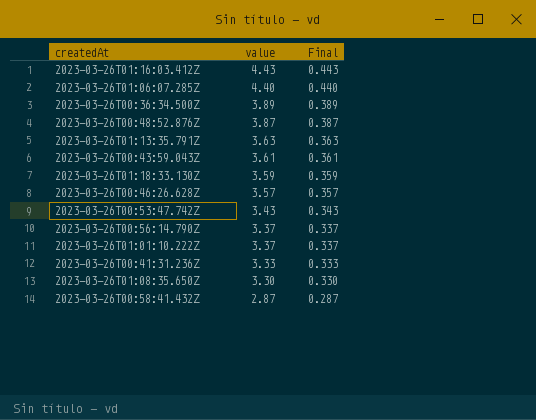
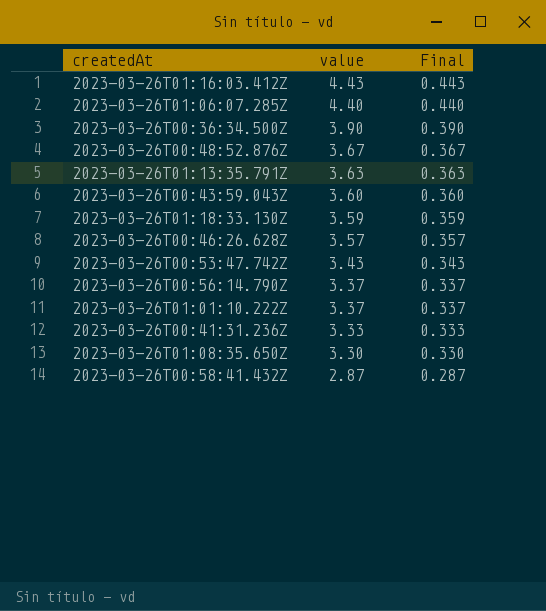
2023-03-26T00:36:34.500Z | value: 3.89 -> 3.90
2023-03-26T00:36:34.500Z | Final: 0.389 -> 0.390
2023-03-26T00:48:52.876Z | value: 3.87 -> 3.67
2023-03-26T00:48:52.876Z | Final: 0.387 -> 0.367
2023-03-26T00:43:59.043Z | value: 3.61 -> 3.60
2023-03-26T00:43:59.043Z | Final: 0.361 -> 0.360

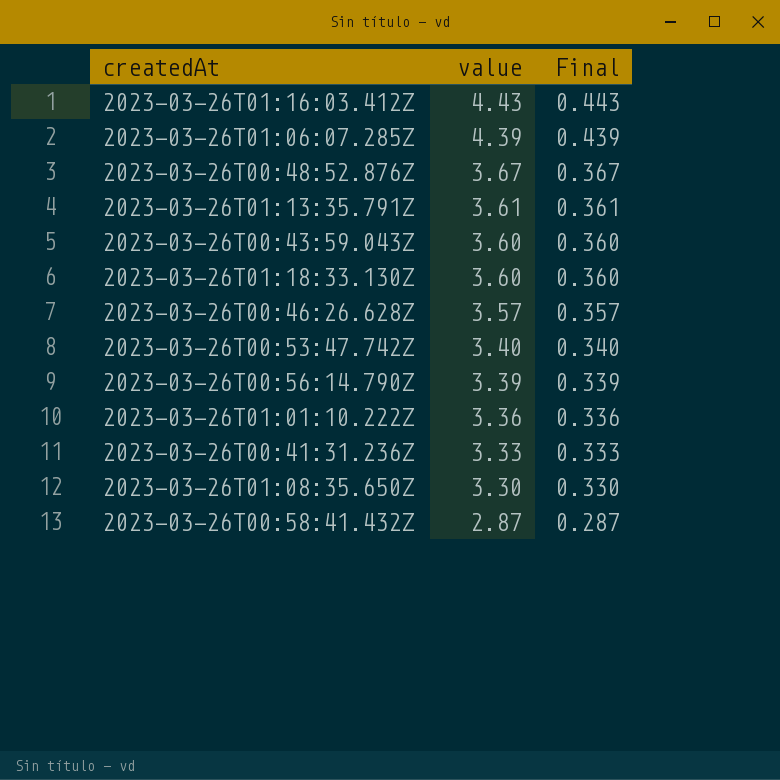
row 2023-03-26T00:36:34.500Z: 3.90 | 0.390 -> none
2023-03-26T01:06:07.285Z | value: 4.40 -> 4.39
2023-03-26T01:06:07.285Z | Final: 0.440 -> 0.439
2023-03-26T01:13:35.791Z | value: 3.63 -> 3.61
2023-03-26T01:13:35.791Z | Final: 0.363 -> 0.361
2023-03-26T01:18:33.130Z | value: 3.59 -> 3.60
2023-03-26T01:18:33.130Z | Final: 0.359 -> 0.360
2023-03-26T00:53:47.742Z | value: 3.43 -> 3.40
2023-03-26T00:53:47.742Z | Final: 0.343 -> 0.340
2023-03-26T00:56:14.790Z | value: 3.37 -> 3.39
2023-03-26T00:56:14.790Z | Final: 0.337 -> 0.339
2023-03-26T01:01:10.222Z | value: 3.37 -> 3.36
2023-03-26T01:01:10.222Z | Final: 0.337 -> 0.336

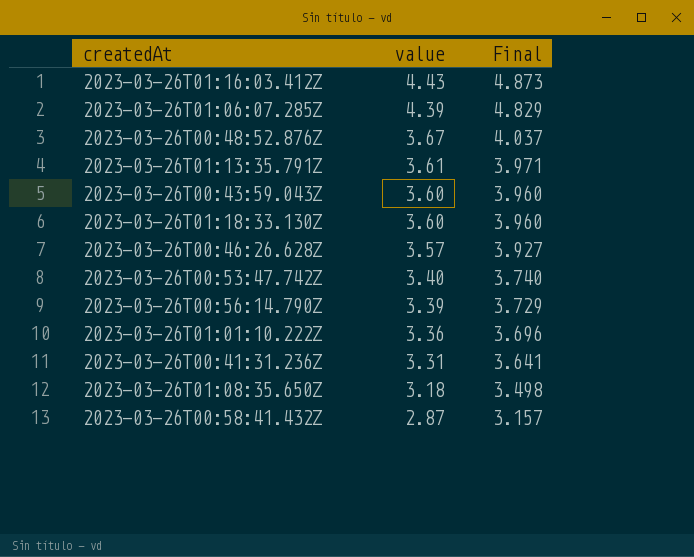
column Final | formula: [value] * 0.1 -> [value] * 1.1
2023-03-26T00:41:31.236Z | value: 3.33 -> 3.31
2023-03-26T01:08:35.650Z | value: 3.30 -> 3.18

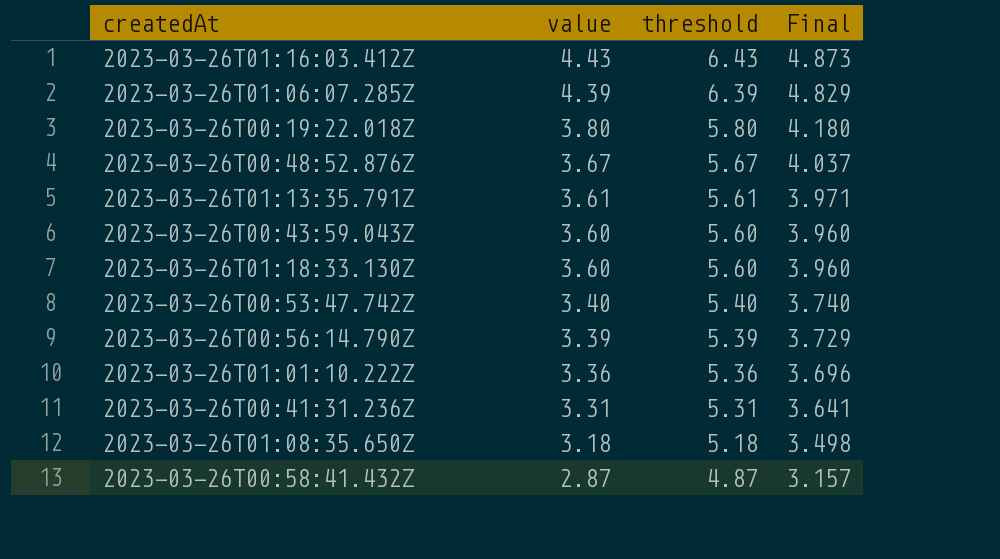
column threshold | formula: none -> [value] + 2
row 2023-03-26T00:46:26.628Z: 3.57 | 3.927 -> none
row 2023-03-26T00:19:22.018Z: none -> 3.80 | 5.80 | 4.180

